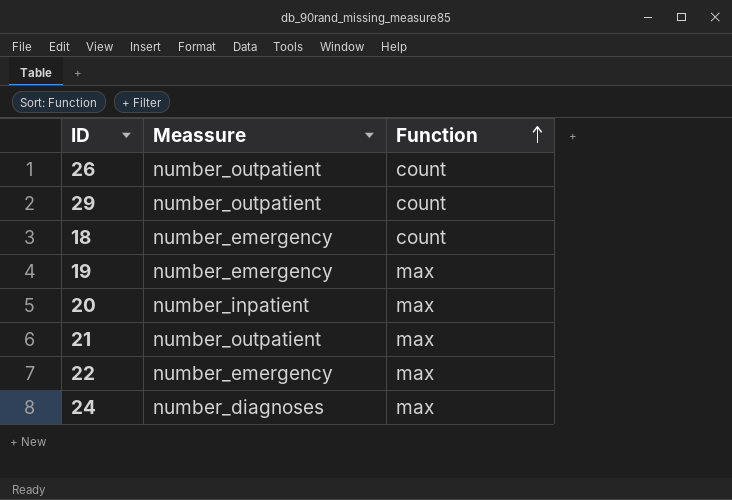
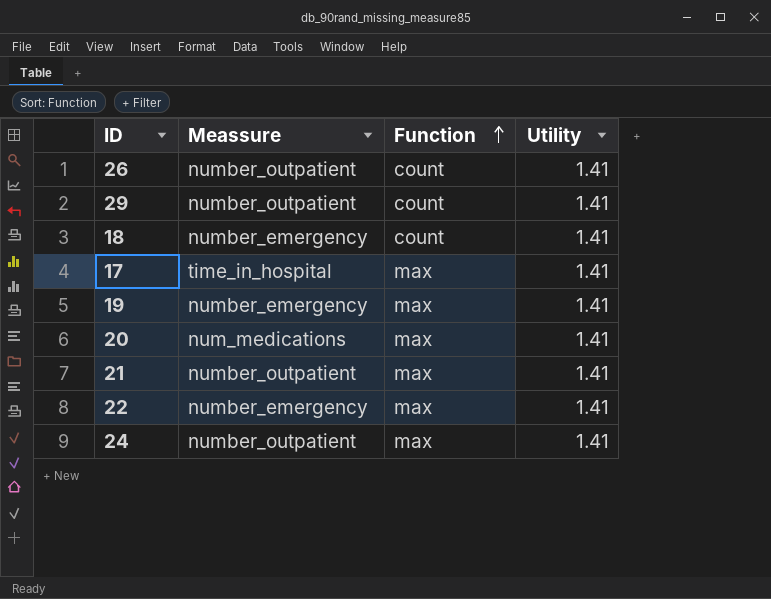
column Utility | position: none -> 4
row 17: none -> time_in_hospital | max | 1.41
20 | Meassure: number_inpatient -> num_medications
24 | Meassure: number_diagnoses -> number_outpatient

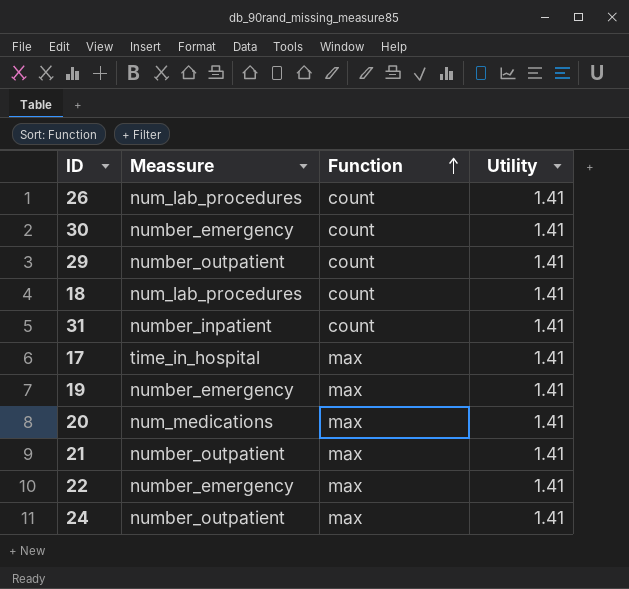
26 | Meassure: number_outpatient -> num_lab_procedures
row 30: none -> number_emergency | count | 1.41
18 | Meassure: number_emergency -> num_lab_procedures
row 31: none -> number_inpatient | count | 1.41

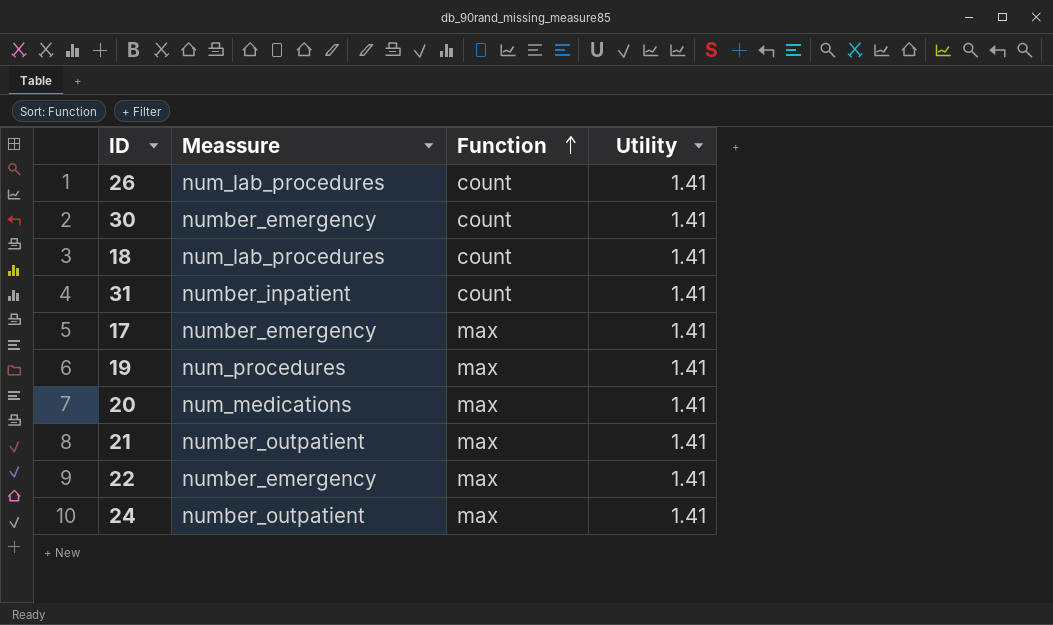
row 29: number_outpatient | count | 1.41 -> none
17 | Meassure: time_in_hospital -> number_emergency
19 | Meassure: number_emergency -> num_procedures

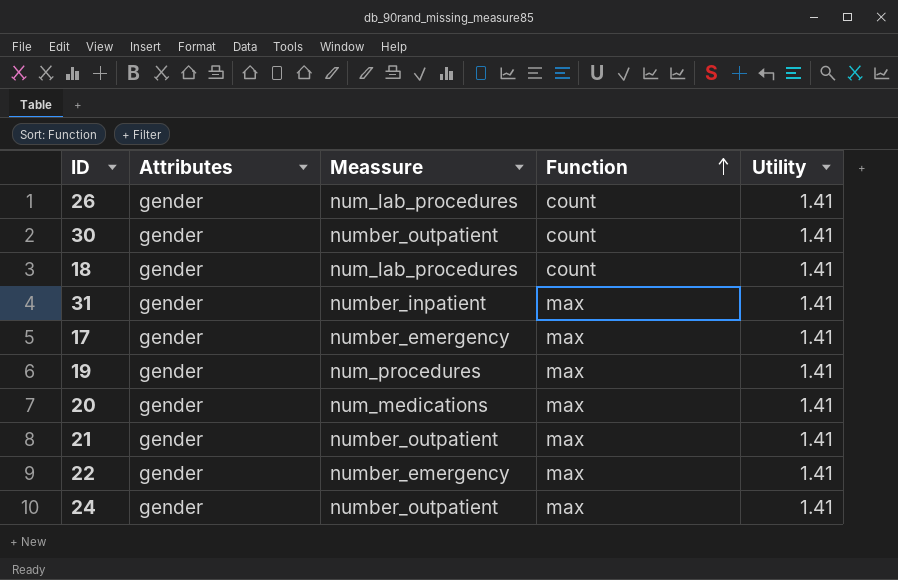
column Attributes | position: none -> 2
30 | Meassure: number_emergency -> number_outpatient
31 | Function: count -> max

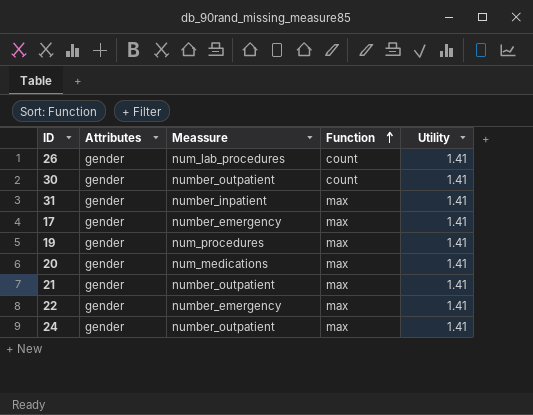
row 18: gender | num_lab_procedures | count | 1.41 -> none

